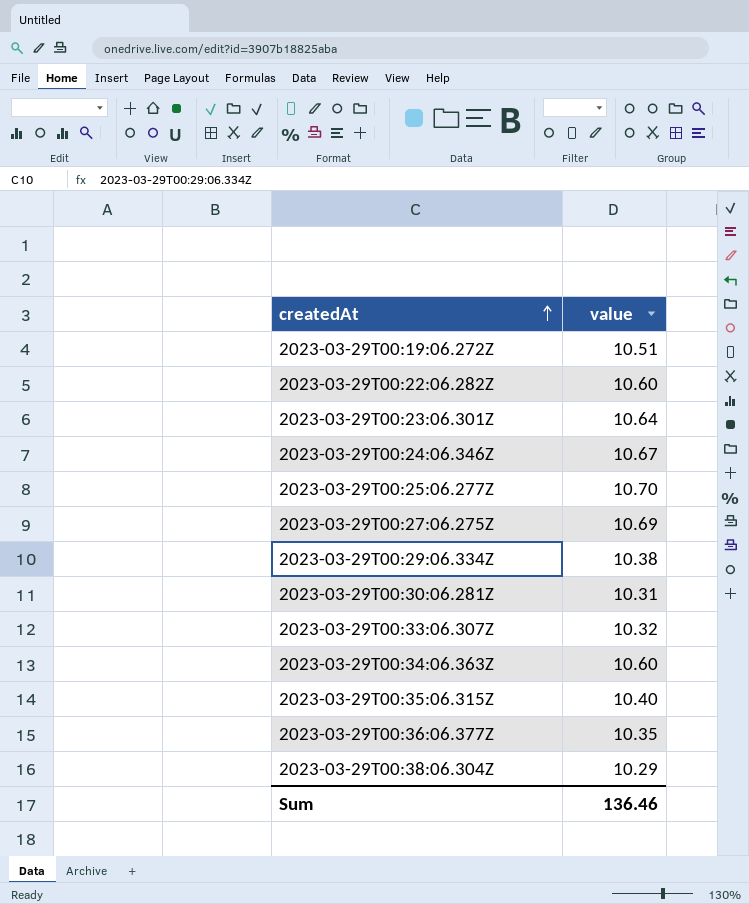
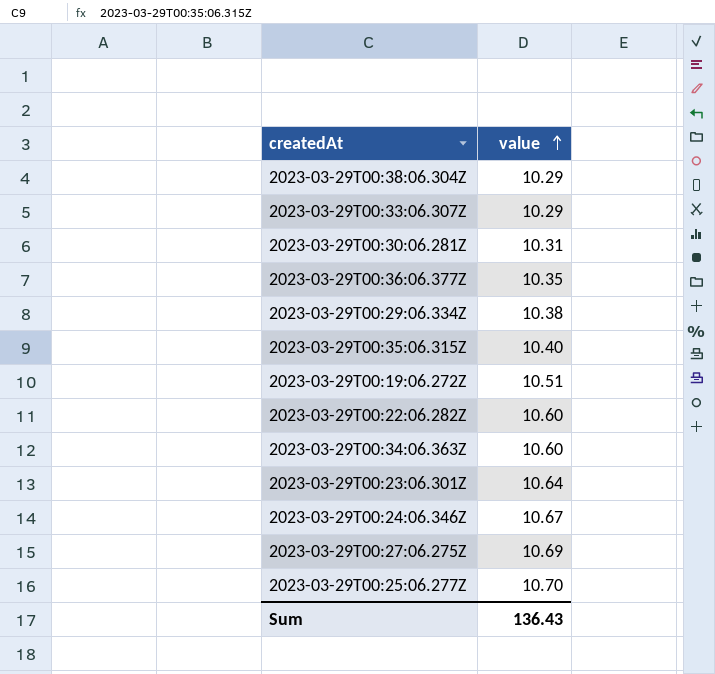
row order: createdAt ascending -> value ascending
2023-03-29T00:33:06.307Z | value: 10.32 -> 10.29
Sum | value: 136.46 -> 136.43

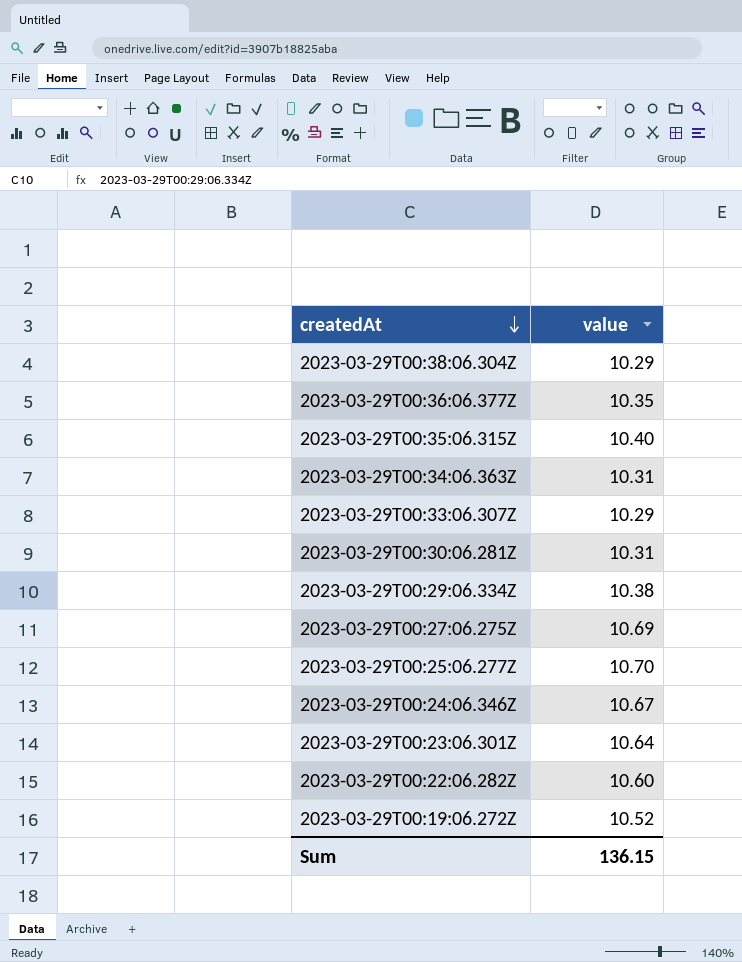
row order: value ascending -> createdAt descending
2023-03-29T00:34:06.363Z | value: 10.60 -> 10.31
2023-03-29T00:19:06.272Z | value: 10.51 -> 10.52
Sum | value: 136.43 -> 136.15

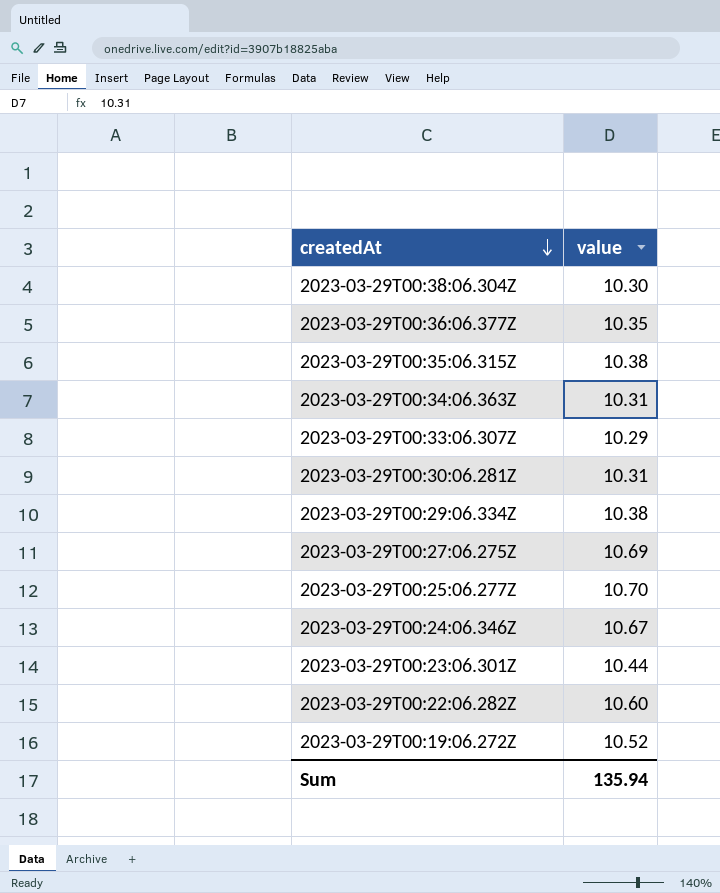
2023-03-29T00:38:06.304Z | value: 10.29 -> 10.30
2023-03-29T00:35:06.315Z | value: 10.40 -> 10.38
2023-03-29T00:23:06.301Z | value: 10.64 -> 10.44
Sum | value: 136.15 -> 135.94

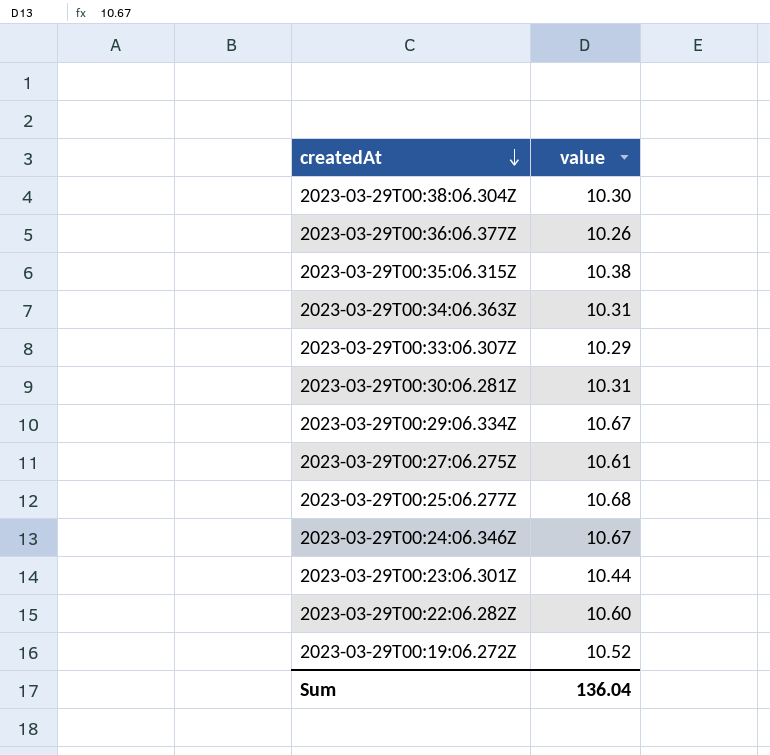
2023-03-29T00:36:06.377Z | value: 10.35 -> 10.26
2023-03-29T00:29:06.334Z | value: 10.38 -> 10.67
2023-03-29T00:27:06.275Z | value: 10.69 -> 10.61
2023-03-29T00:25:06.277Z | value: 10.70 -> 10.68
Sum | value: 135.94 -> 136.04

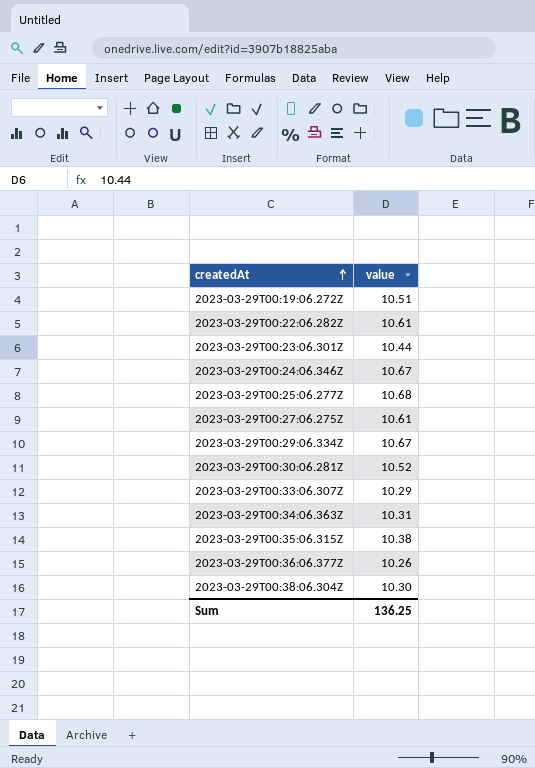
row order: createdAt descending -> createdAt ascending
2023-03-29T00:19:06.272Z | value: 10.52 -> 10.51
2023-03-29T00:22:06.282Z | value: 10.60 -> 10.61
2023-03-29T00:30:06.281Z | value: 10.31 -> 10.52
Sum | value: 136.04 -> 136.25

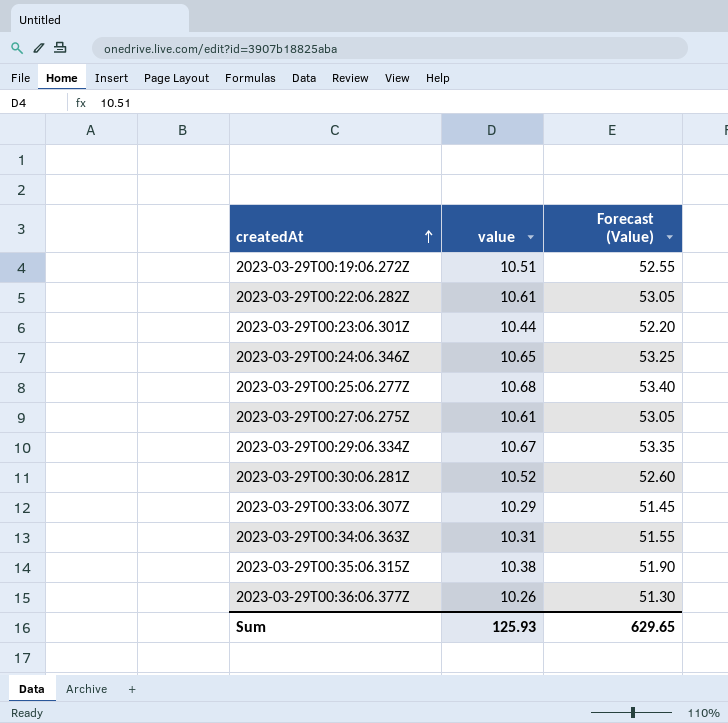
column Forecast (Value) | formula: none -> [value] * 5
row 2023-03-29T00:38:06.304Z: 10.30 -> none
2023-03-29T00:24:06.346Z | value: 10.67 -> 10.65
Sum | value: 136.25 -> 125.93

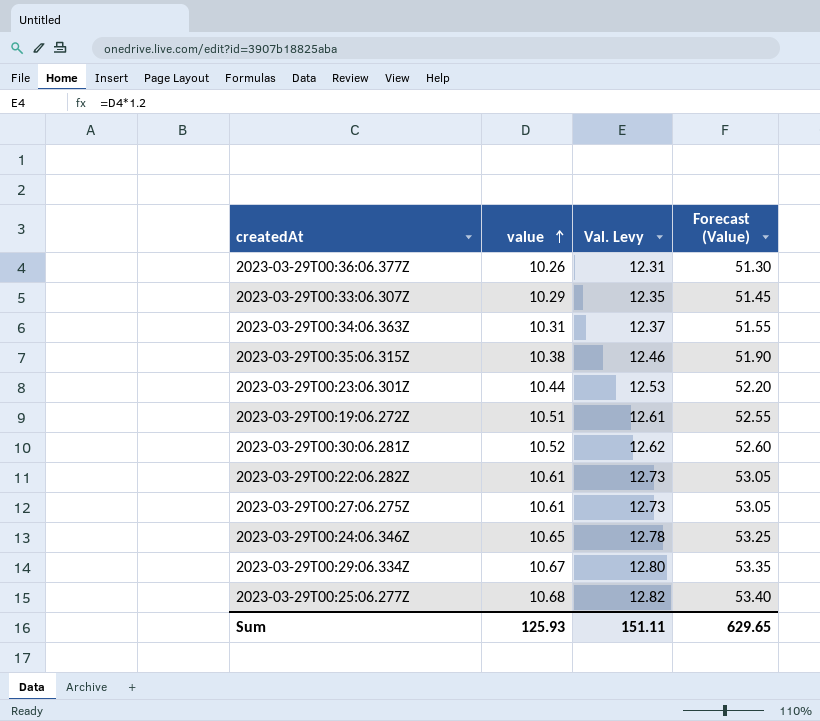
row order: createdAt ascending -> value ascending
column Val. Levy | formula: none -> [value] * 1.2

